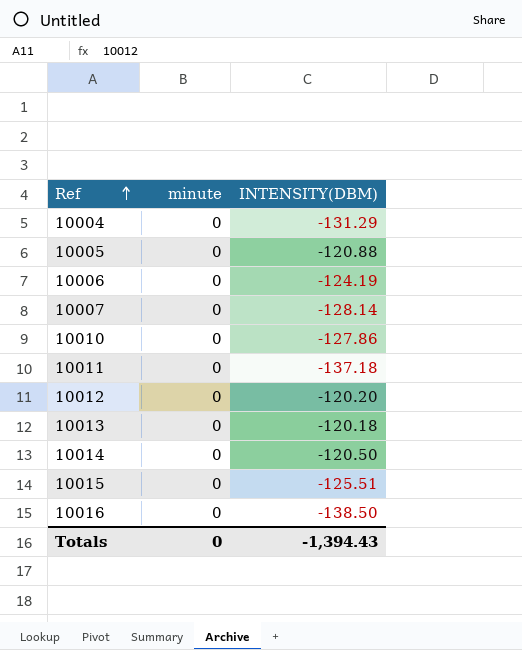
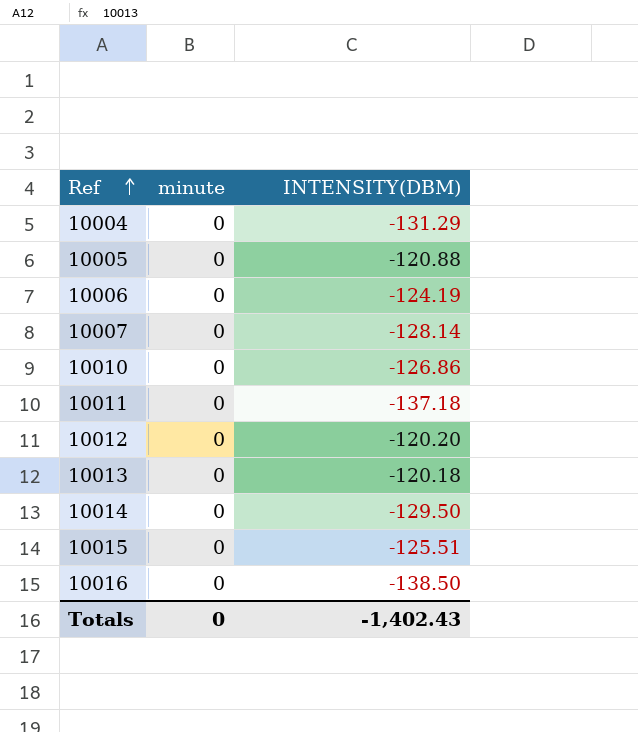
10010 | INTENSITY(DBM): -127.86 -> -126.86
10014 | INTENSITY(DBM): -120.50 -> -129.50
Totals | INTENSITY(DBM): -1,394.43 -> -1,402.43

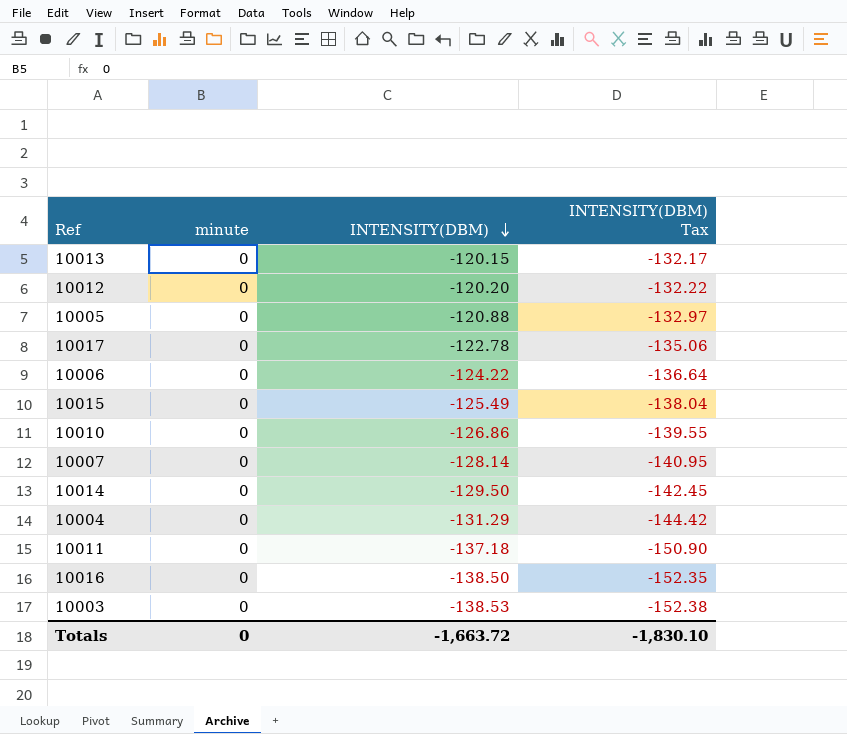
row order: Ref ascending -> INTENSITY(DBM) descending
column INTENSITY(DBM) Tax | formula: none -> [INTENSITY(DBM)] * 1.1
10013 | INTENSITY(DBM): -120.18 -> -120.15
row 10017: none -> 0 | -122.78 | -135.06
10006 | INTENSITY(DBM): -124.19 -> -124.22
10015 | INTENSITY(DBM): -125.51 -> -125.49
row 10003: none -> 0 | -138.53 | -152.38
Totals | INTENSITY(DBM): -1,402.43 -> -1,663.72

